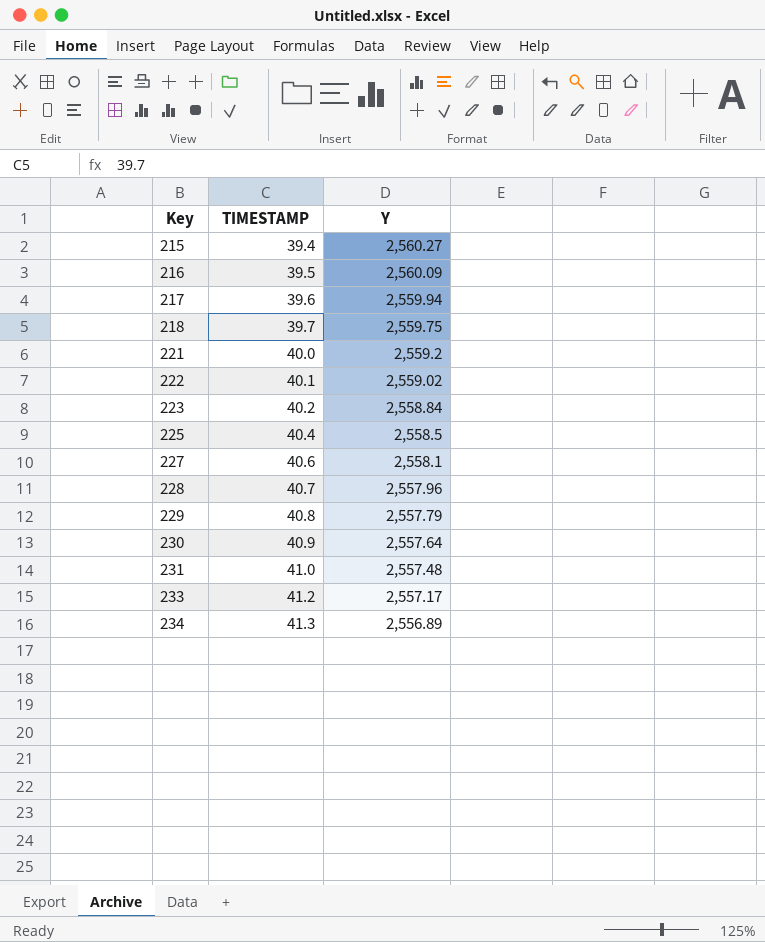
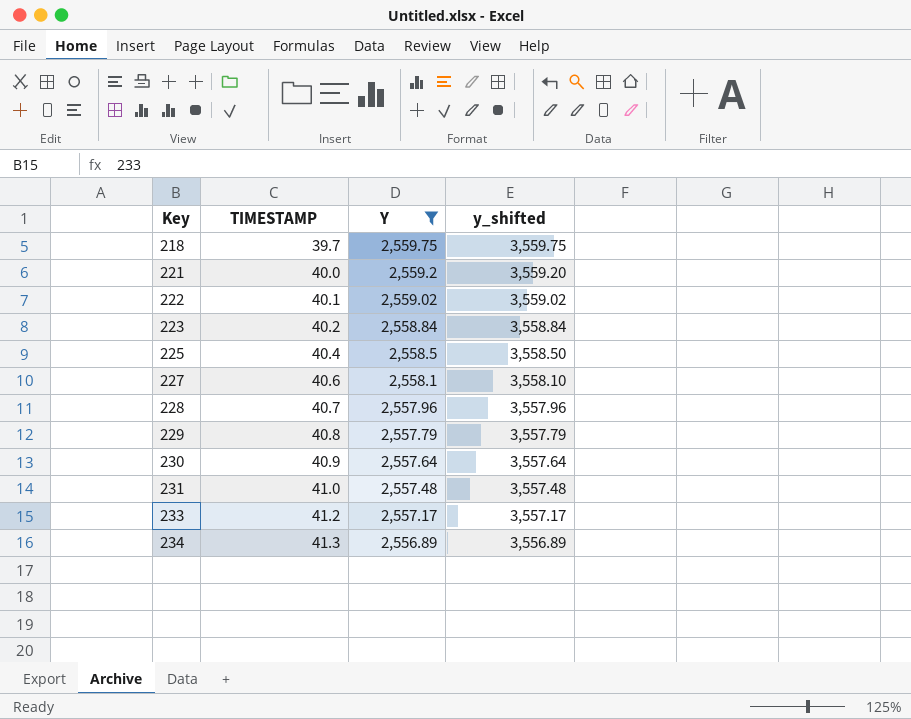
filter: none -> Y <= 2,559.75
column y_shifted | formula: none -> [Y] + 1000

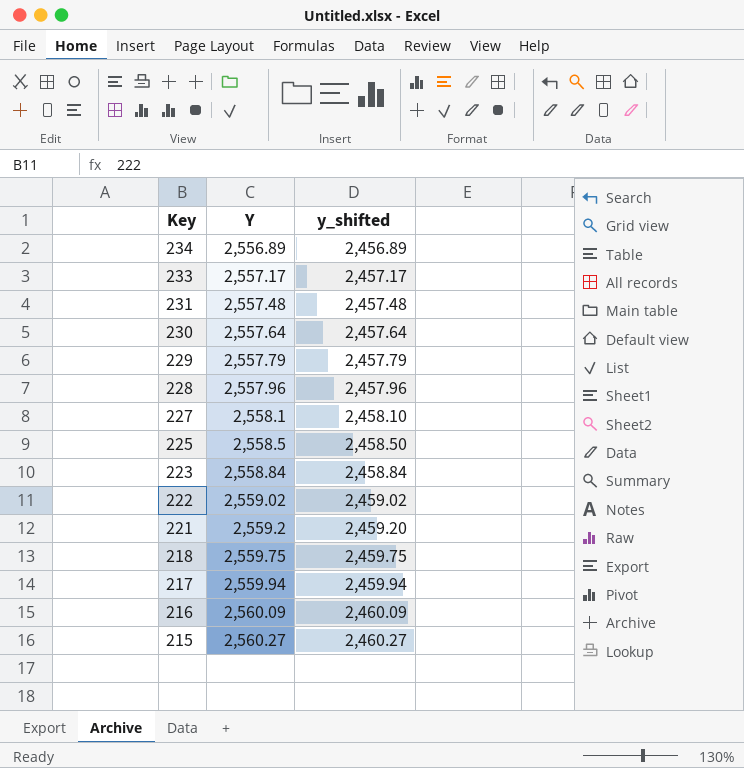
filter: Y <= 2,559.75 -> none
row order: Key ascending -> Key descending
column TIMESTAMP | position: 2 -> none
column y_shifted | formula: [Y] + 1000 -> [Y] - 100

